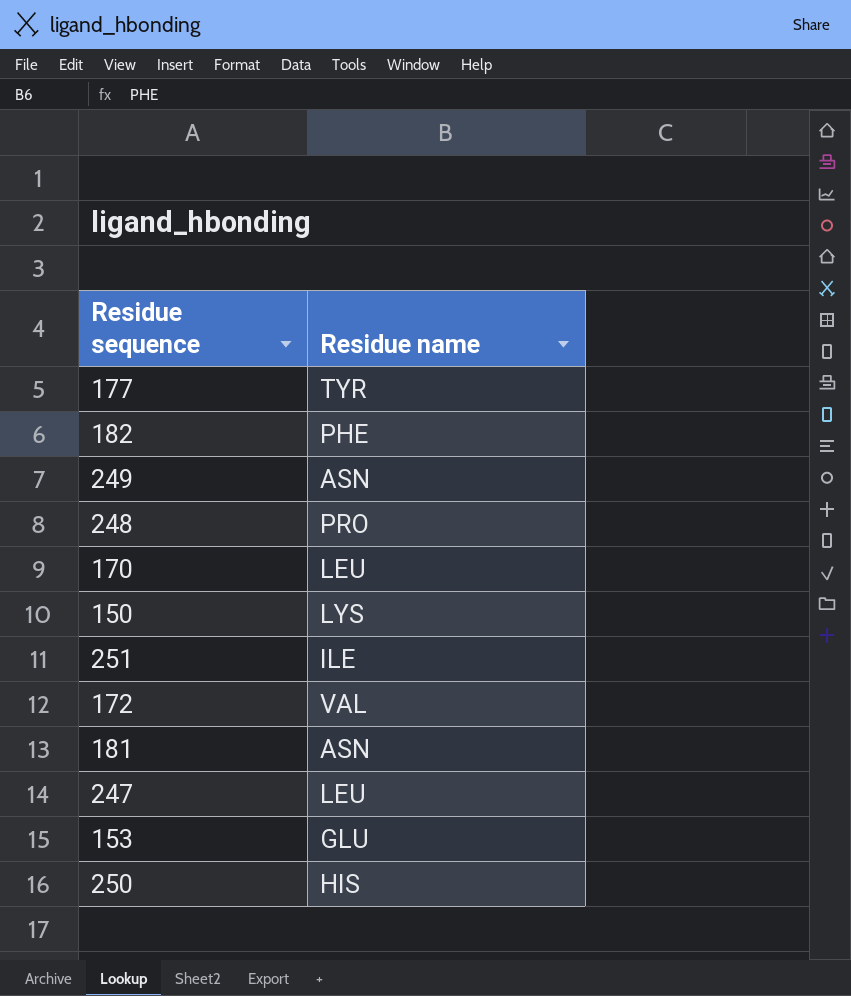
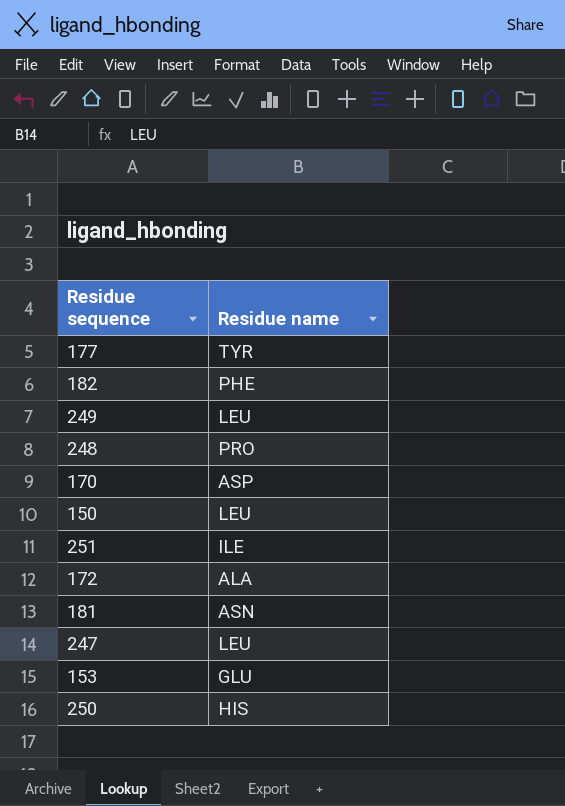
249 | Residue name: ASN -> LEU
170 | Residue name: LEU -> ASP
150 | Residue name: LYS -> LEU
172 | Residue name: VAL -> ALA

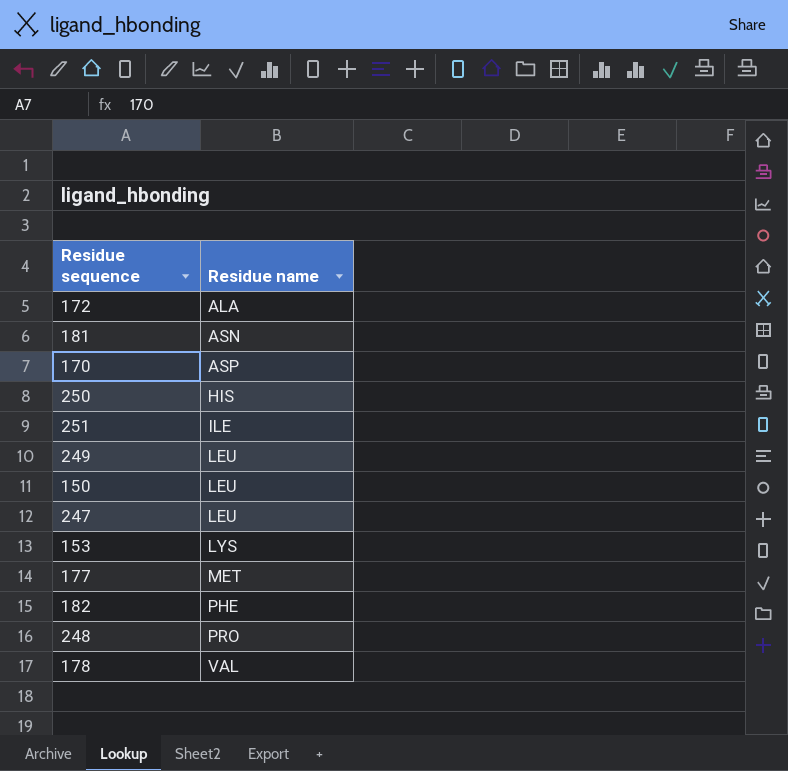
row order: none -> Residue name ascending
153 | Residue name: GLU -> LYS
177 | Residue name: TYR -> MET
row 178: none -> VAL

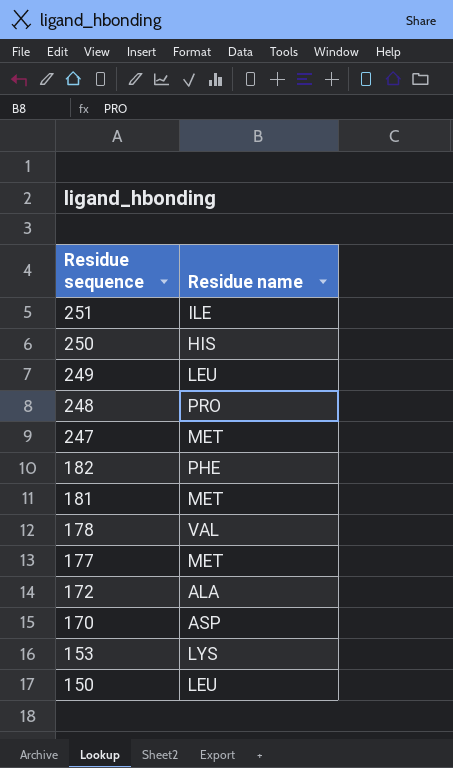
row order: Residue name ascending -> Residue sequence descending
247 | Residue name: LEU -> MET
181 | Residue name: ASN -> MET

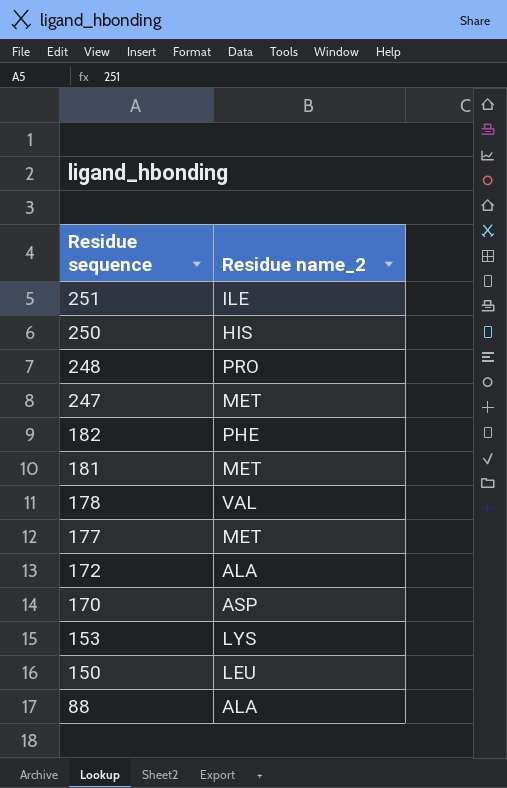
column name: Residue name -> Residue name_2
row 249: LEU -> none
row 88: none -> ALA

